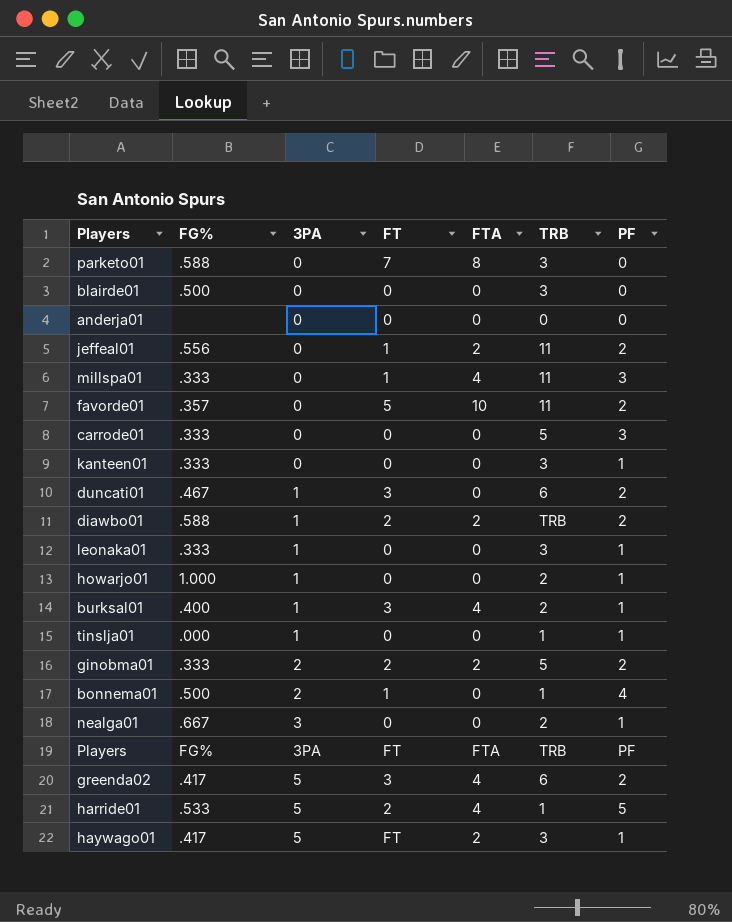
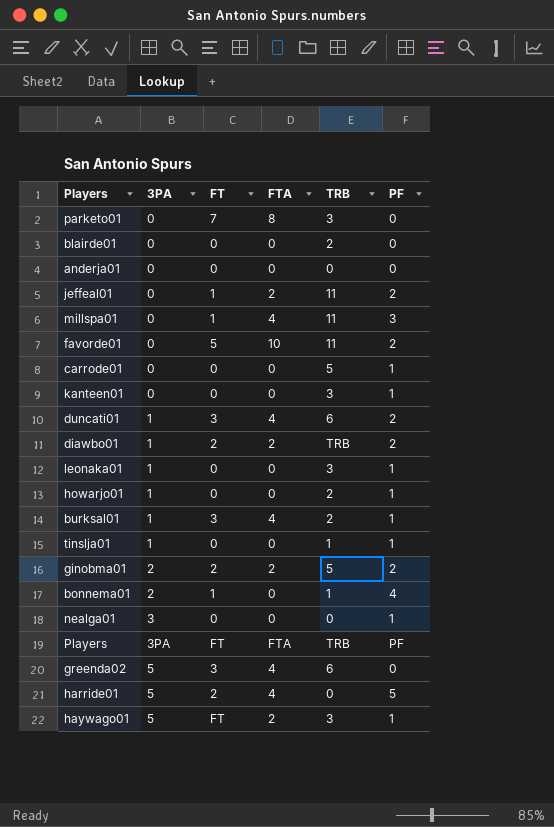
column FG% | position: 2 -> none
blairde01 | TRB: 3 -> 2
carrode01 | PF: 3 -> 1
duncati01 | FTA: 0 -> 4
nealga01 | TRB: 2 -> 0
greenda02 | PF: 2 -> 0
harride01 | TRB: 1 -> 0

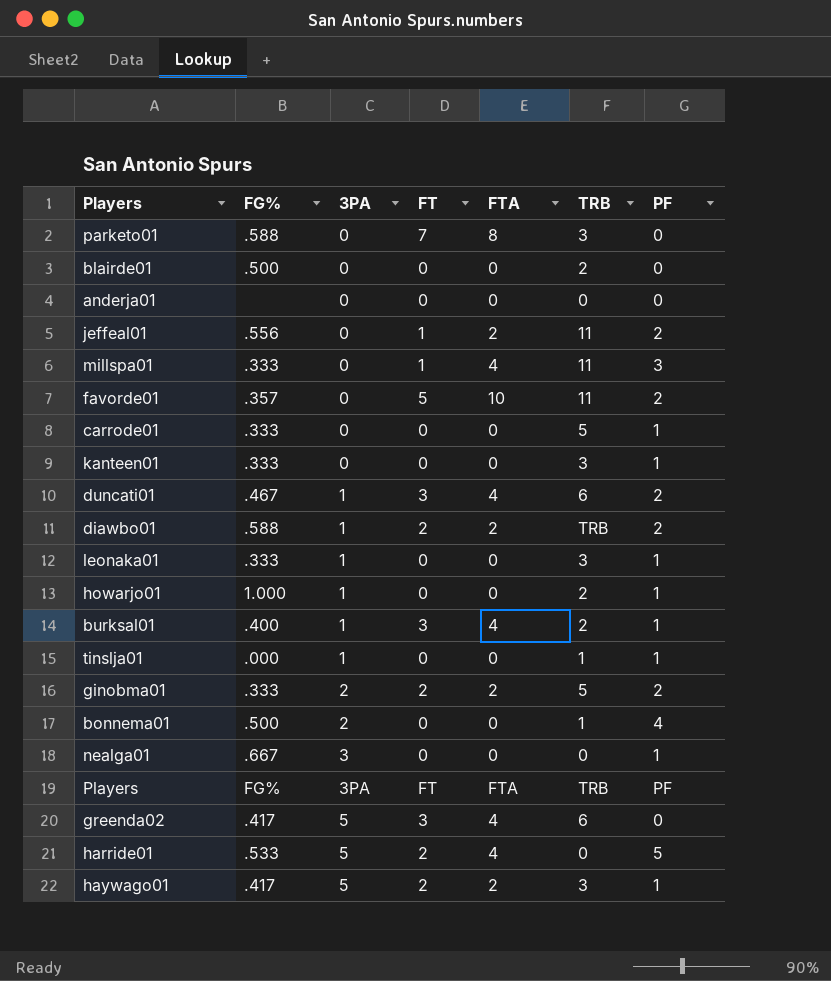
column FG% | position: none -> 2
bonnema01 | FT: 1 -> 0
haywago01 | FT: FT -> 2

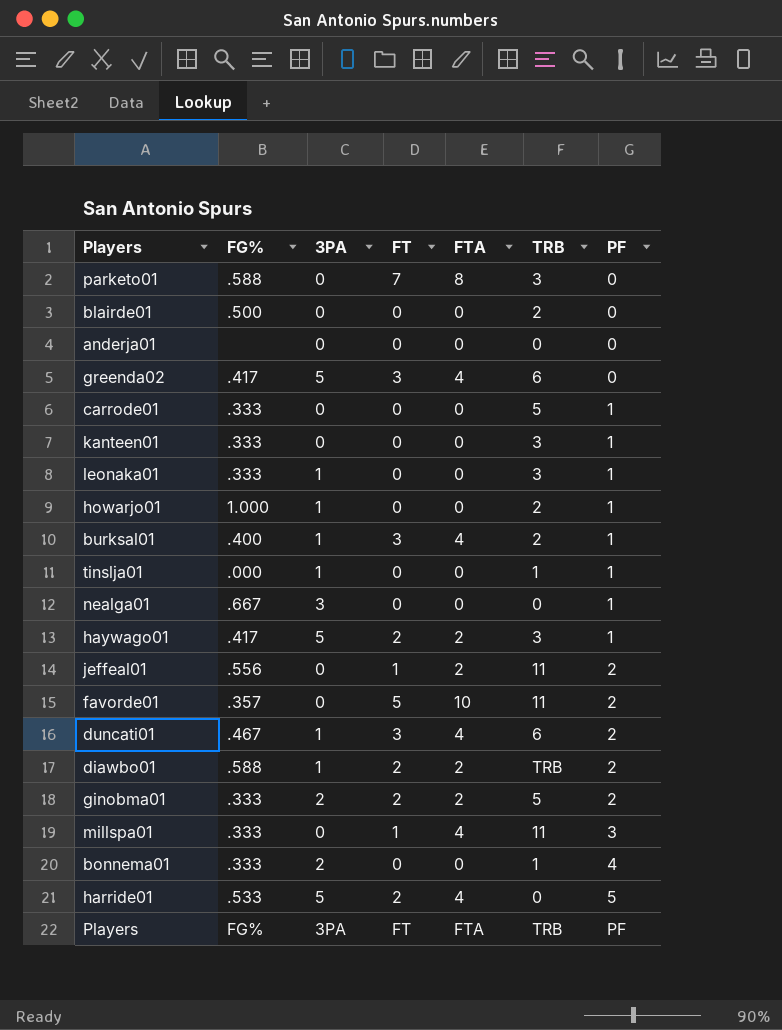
row order: 3PA ascending -> PF ascending
bonnema01 | FG%: .500 -> .333

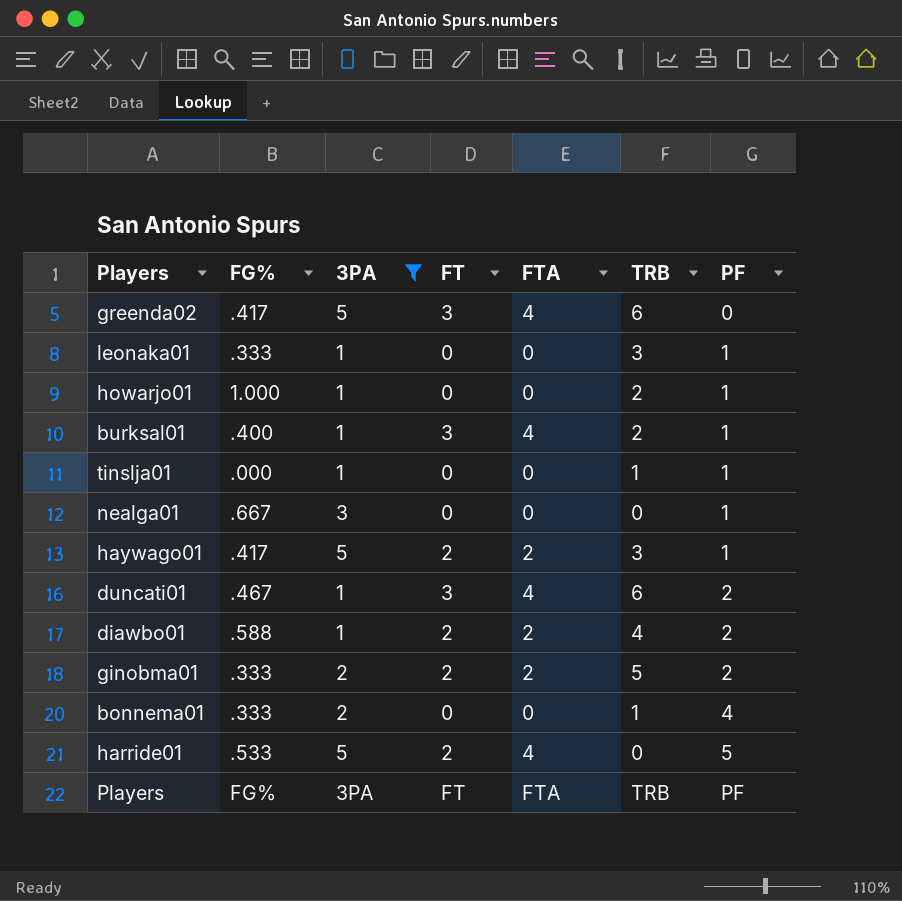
filter: none -> 3PA != 0
diawbo01 | TRB: TRB -> 4

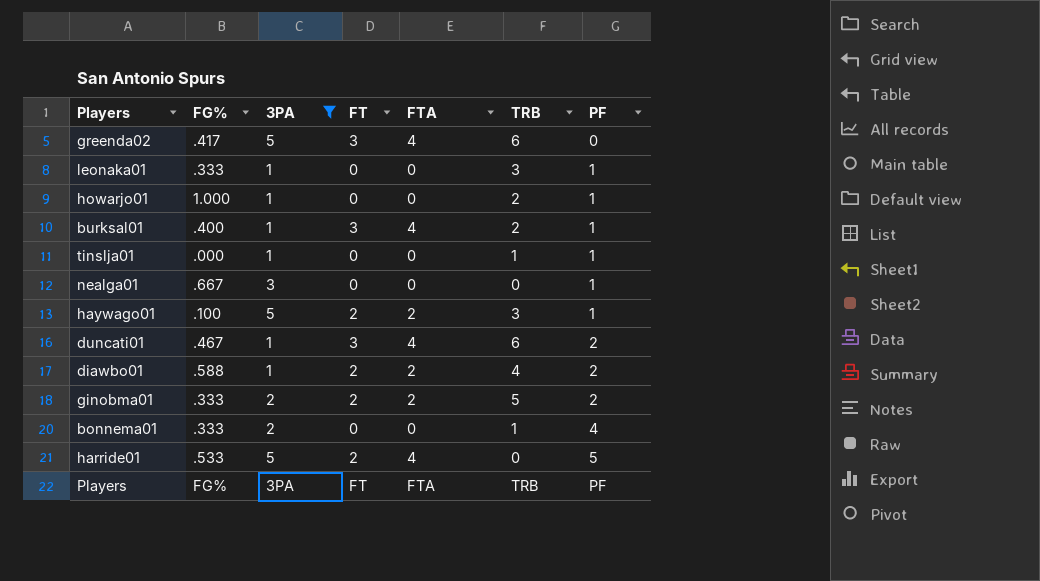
haywago01 | FG%: .417 -> .100

